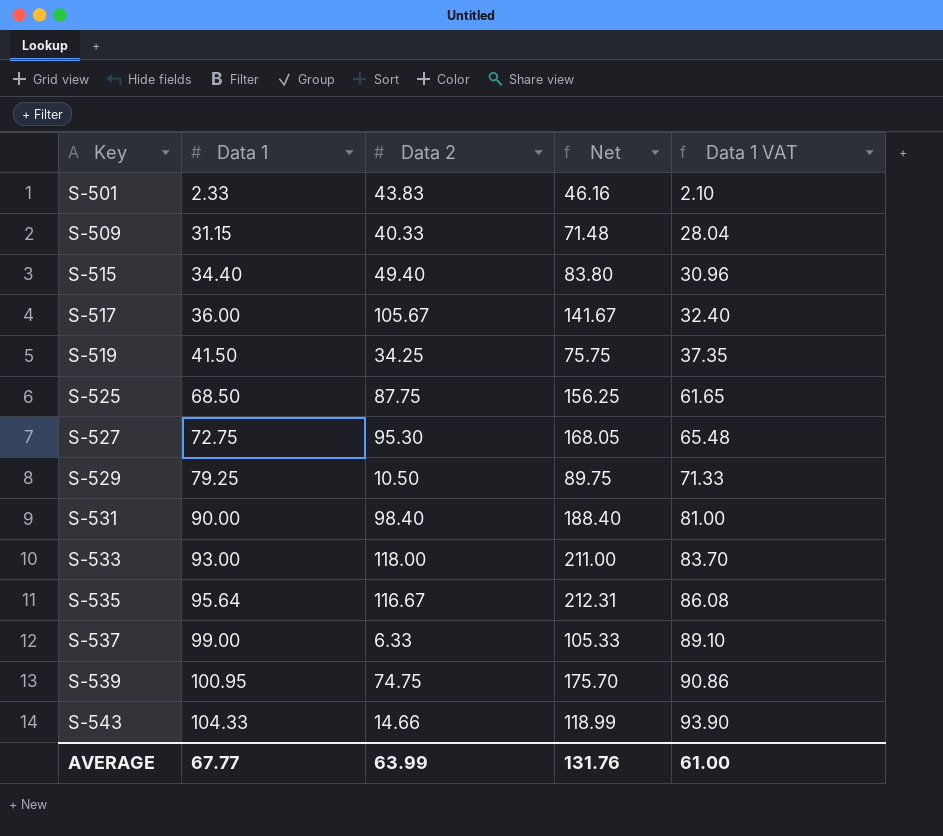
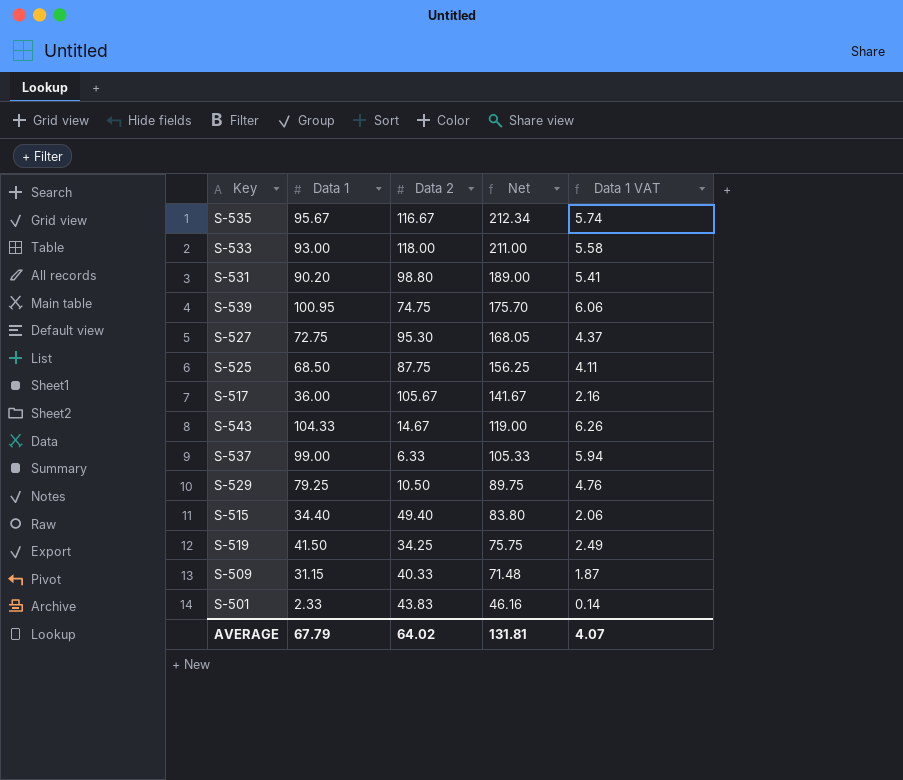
row order: Key ascending -> Net descending
column Data 1 VAT | formula: [Data 1] * 0.9 -> [Data 1] * 0.06
S-535 | Data 1: 95.64 -> 95.67
S-535 | Net: 212.31 -> 212.34
S-531 | Data 1: 90.00 -> 90.20
S-531 | Data 2: 98.40 -> 98.80
S-531 | Net: 188.40 -> 189.00
S-543 | Data 2: 14.66 -> 14.67
S-543 | Net: 118.99 -> 119.00
AVERAGE | Data 1: 67.77 -> 67.79
AVERAGE | Data 2: 63.99 -> 64.02
AVERAGE | Net: 131.76 -> 131.81
AVERAGE | Data 1 VAT: 61.00 -> 4.07

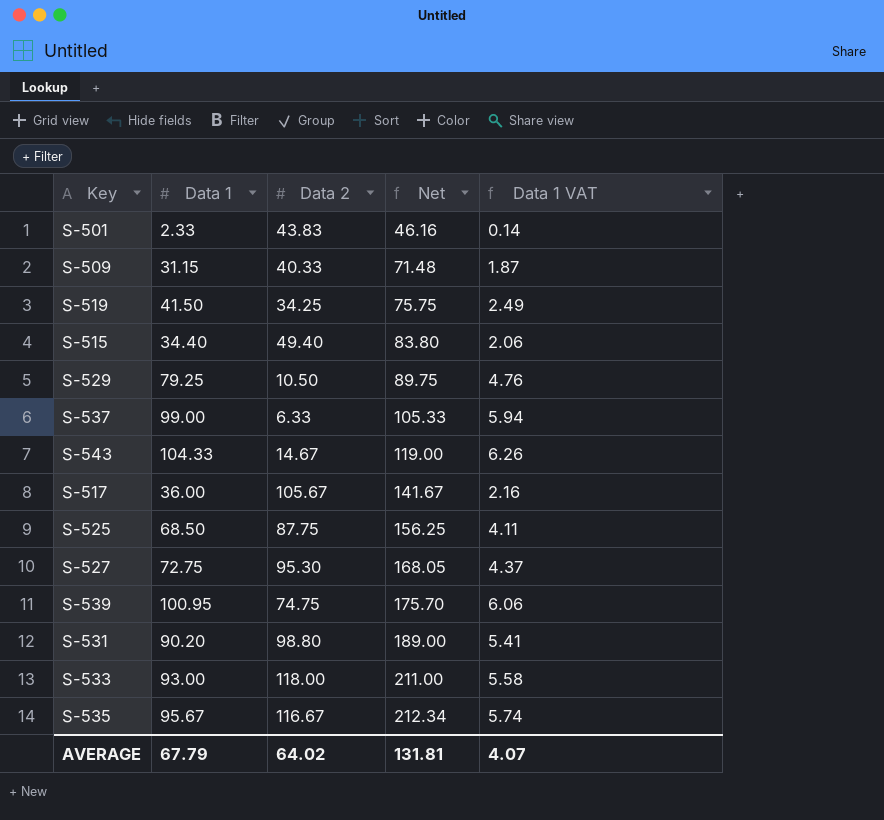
row order: Net descending -> Net ascending

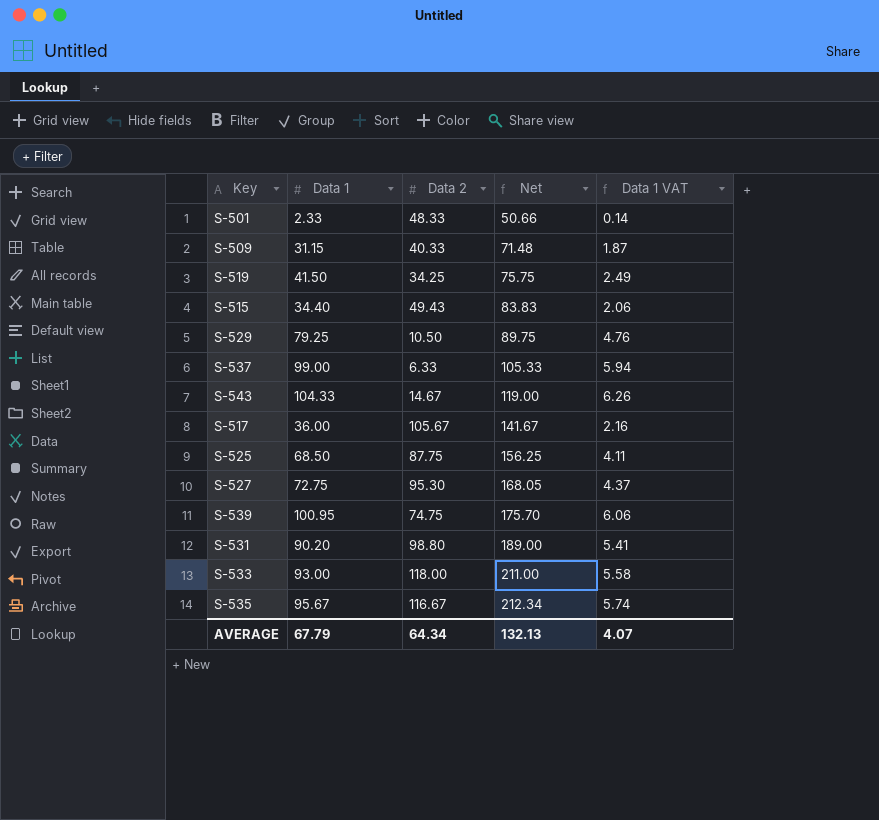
S-501 | Data 2: 43.83 -> 48.33
S-501 | Net: 46.16 -> 50.66
S-515 | Data 2: 49.40 -> 49.43
S-515 | Net: 83.80 -> 83.83
AVERAGE | Data 2: 64.02 -> 64.34
AVERAGE | Net: 131.81 -> 132.13

